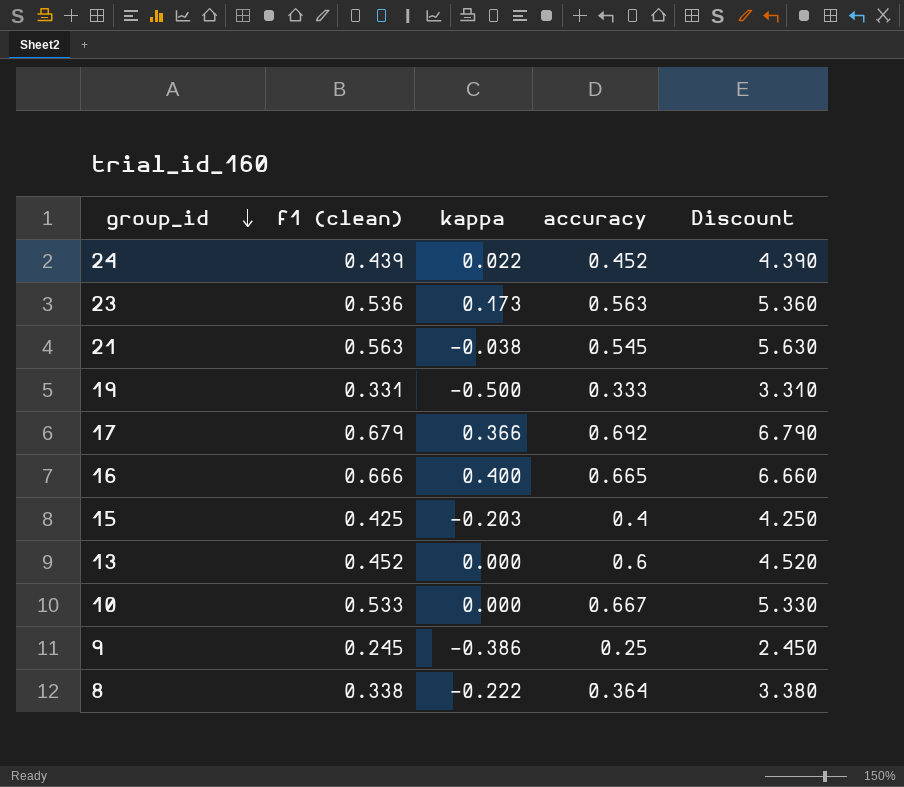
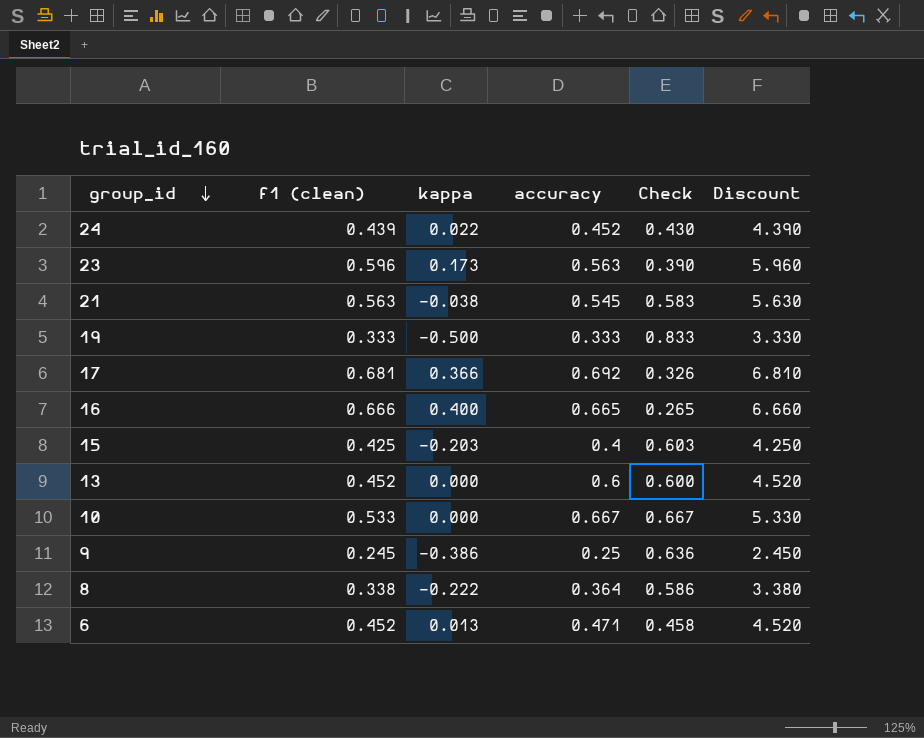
column Check | formula: none -> [accuracy] - [kappa]
23 | f1 (clean): 0.536 -> 0.596
23 | Discount: 5.360 -> 5.960
19 | f1 (clean): 0.331 -> 0.333
19 | Discount: 3.310 -> 3.330
17 | f1 (clean): 0.679 -> 0.681
17 | Discount: 6.790 -> 6.810
row 6: none -> 0.452 | 0.013 | 0.471 | 0.458 | 4.520

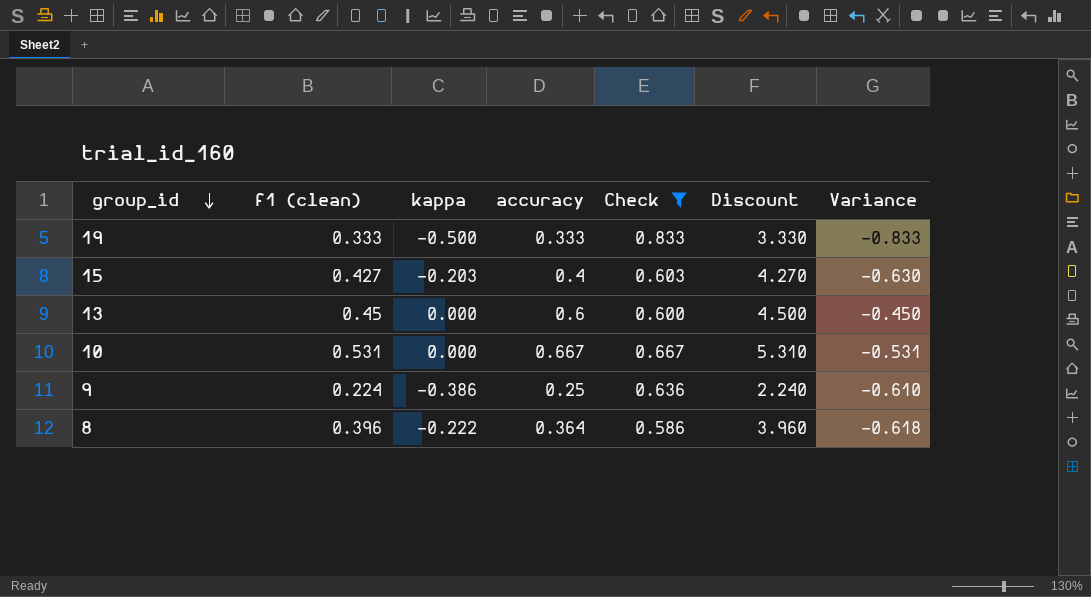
filter: none -> Check >= 0.586
column Variance | formula: none -> [kappa] - [f1 (clean)]
15 | f1 (clean): 0.425 -> 0.427
15 | Discount: 4.250 -> 4.270
13 | f1 (clean): 0.452 -> 0.45
13 | Discount: 4.520 -> 4.500
10 | f1 (clean): 0.533 -> 0.531
10 | Discount: 5.330 -> 5.310
9 | f1 (clean): 0.245 -> 0.224
9 | Discount: 2.450 -> 2.240
8 | f1 (clean): 0.338 -> 0.396
8 | Discount: 3.380 -> 3.960

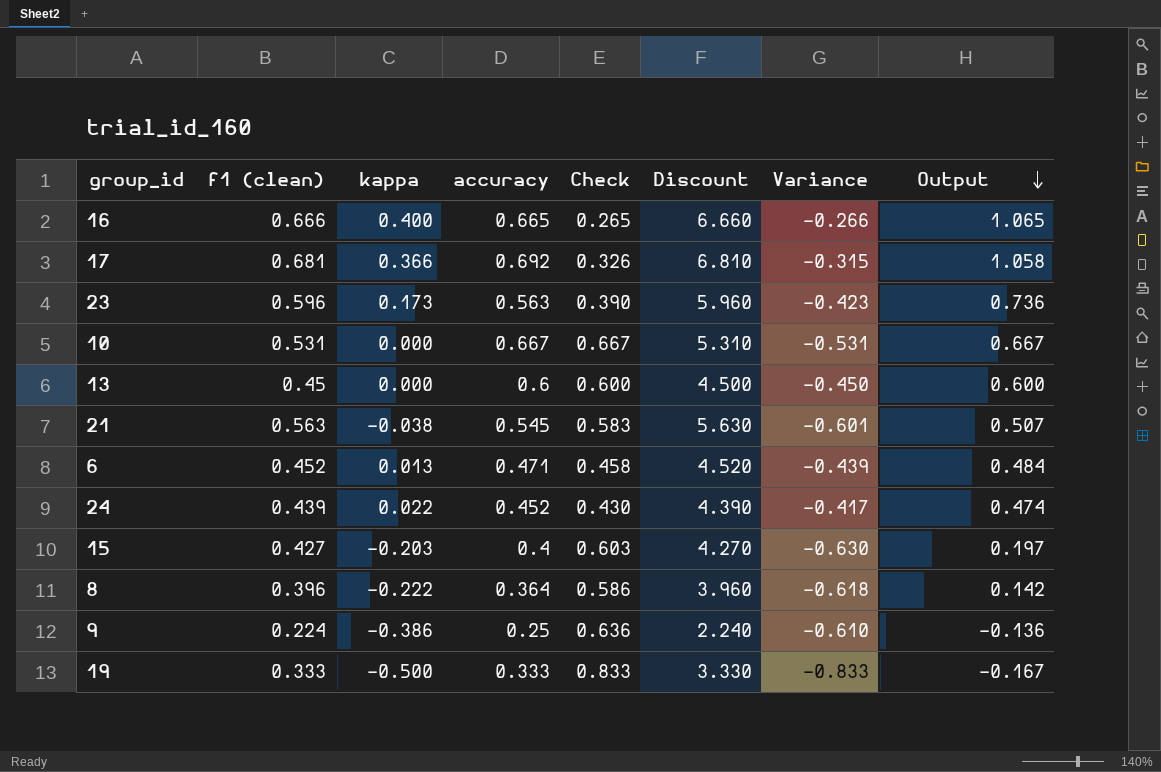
filter: Check >= 0.586 -> none
row order: group_id descending -> Output descending
column Output | formula: none -> [kappa] + [accuracy]

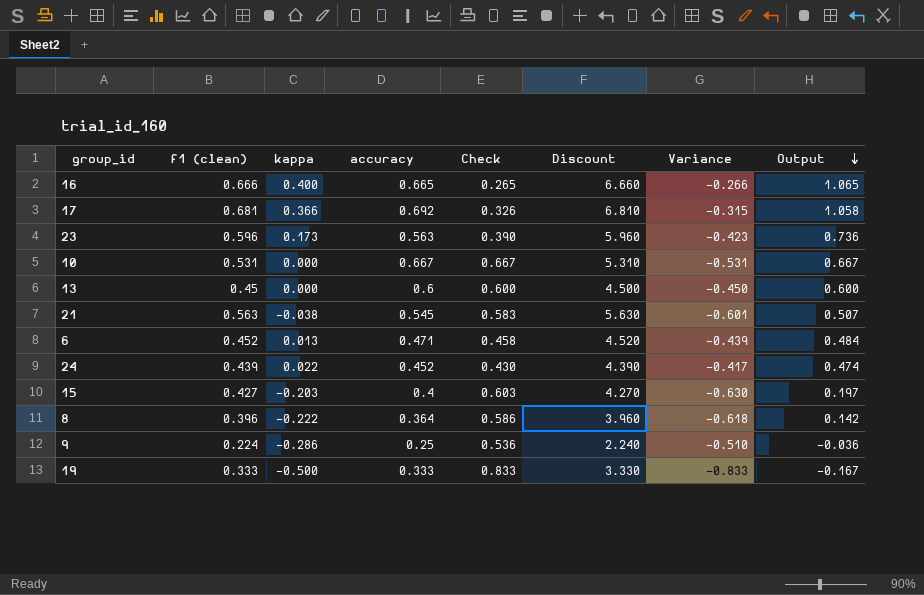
9 | kappa: -0.386 -> -0.286
9 | Check: 0.636 -> 0.536
9 | Variance: -0.610 -> -0.510
9 | Output: -0.136 -> -0.036

